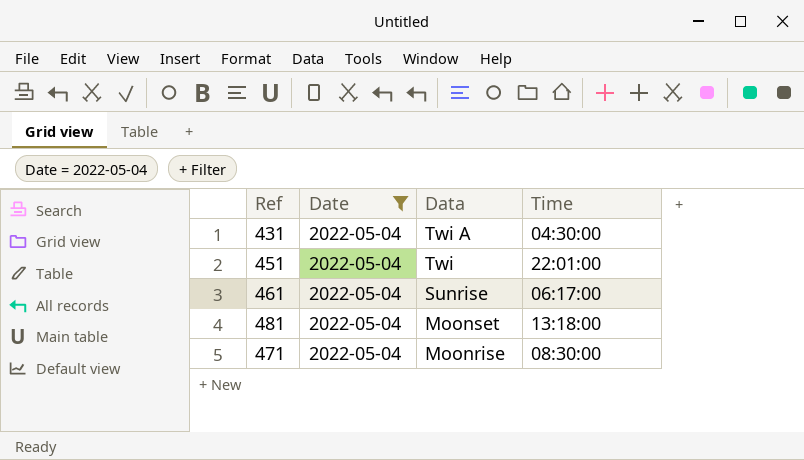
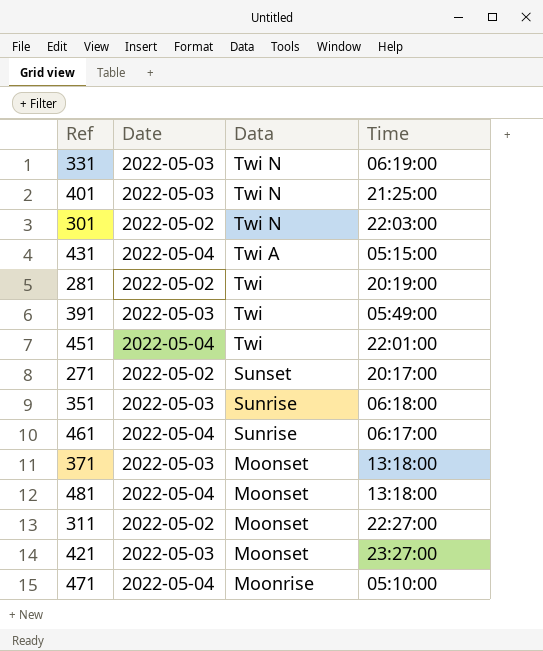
filter: Date = 2022-05-04 -> none
431 | Time: 04:30:00 -> 05:15:00
471 | Time: 08:30:00 -> 05:10:00

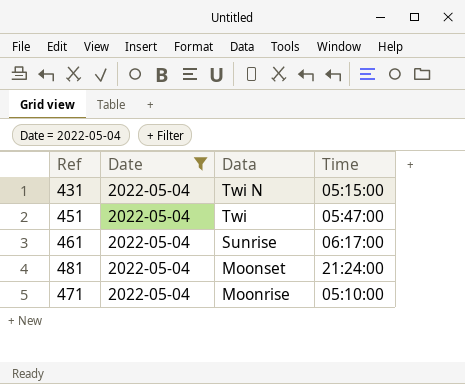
filter: none -> Date = 2022-05-04
431 | Data: Twi A -> Twi N
451 | Time: 22:01:00 -> 05:47:00
481 | Time: 13:18:00 -> 21:24:00

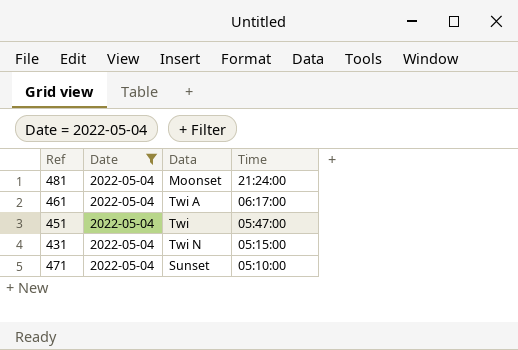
row order: Data descending -> Time descending
461 | Data: Sunrise -> Twi A
471 | Data: Moonrise -> Sunset

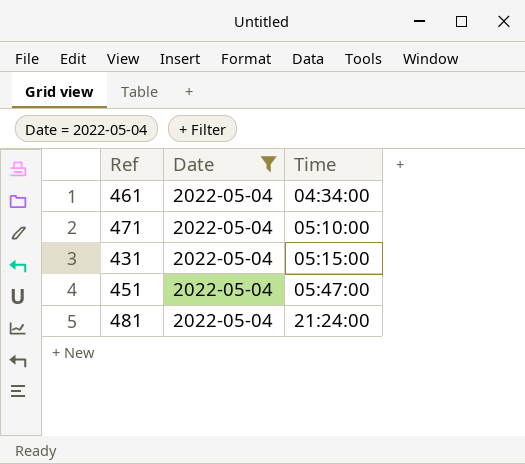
row order: Time descending -> Time ascending
column Data | position: 3 -> none
461 | Time: 06:17:00 -> 04:34:00

